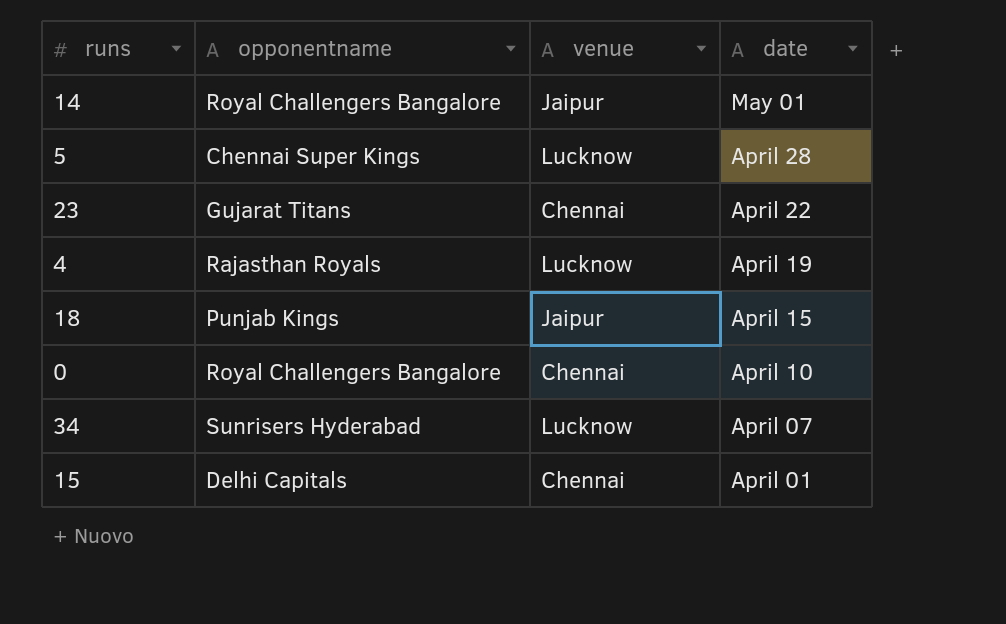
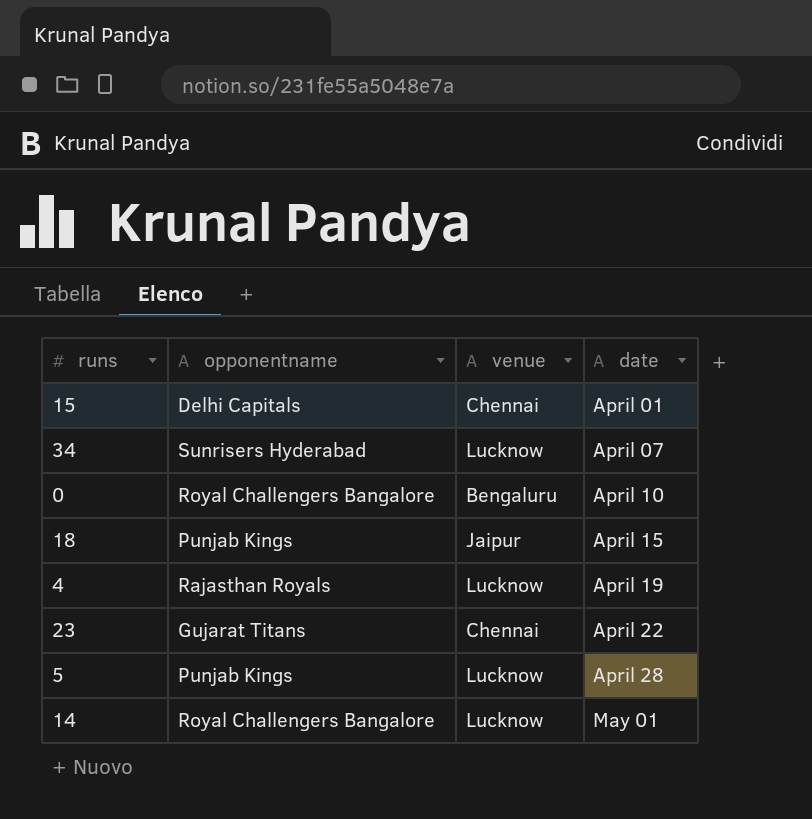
row order: date descending -> date ascending
0 | venue: Chennai -> Bengaluru
5 | opponentname: Chennai Super Kings -> Punjab Kings
14 | venue: Jaipur -> Lucknow

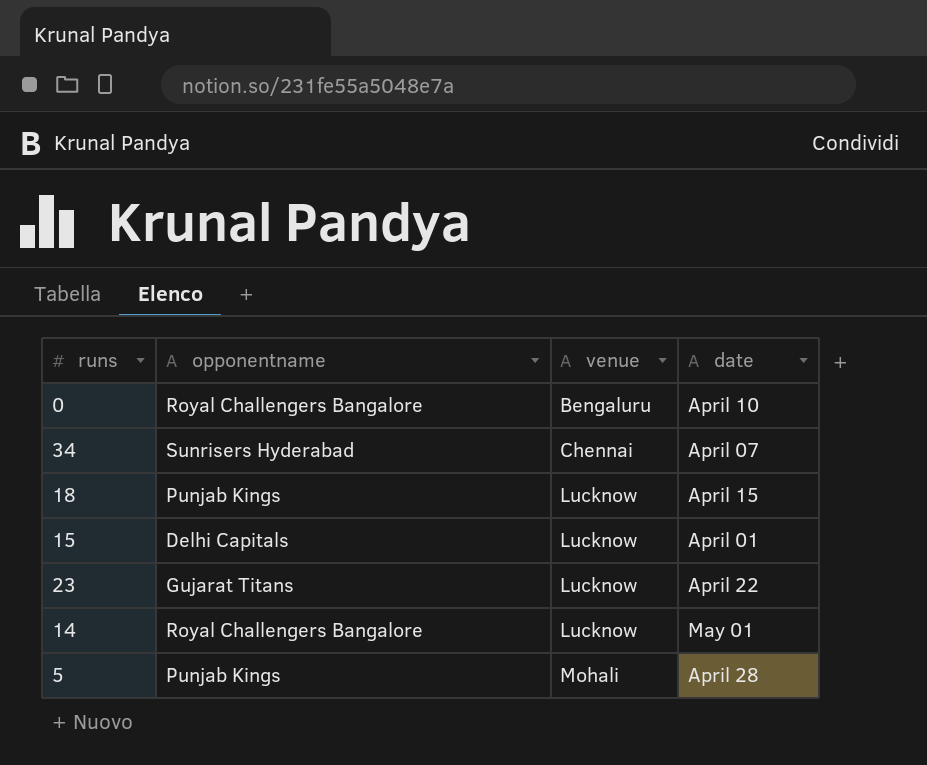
row order: date ascending -> venue ascending
row 4: Rajasthan Royals | Lucknow | April 19 -> none
34 | venue: Lucknow -> Chennai
18 | venue: Jaipur -> Lucknow
15 | venue: Chennai -> Lucknow
23 | venue: Chennai -> Lucknow
5 | venue: Lucknow -> Mohali

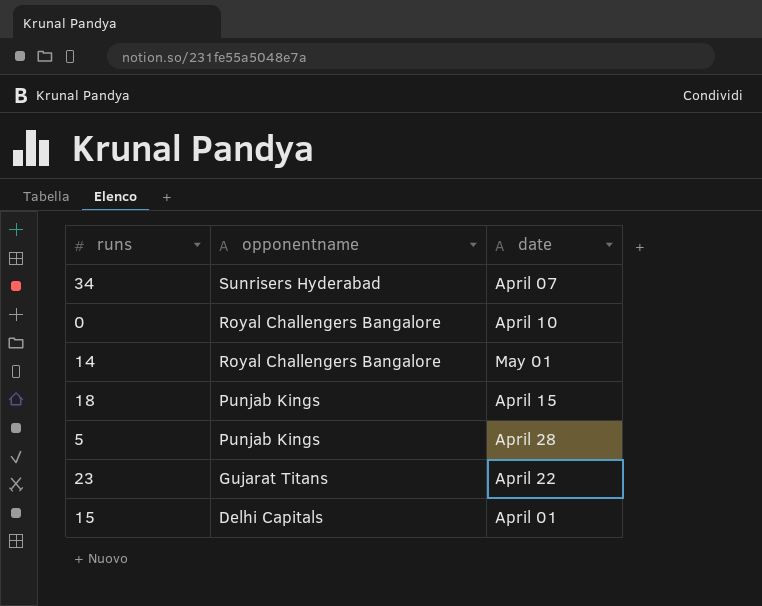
row order: venue ascending -> opponentname descending
column venue | position: 3 -> none

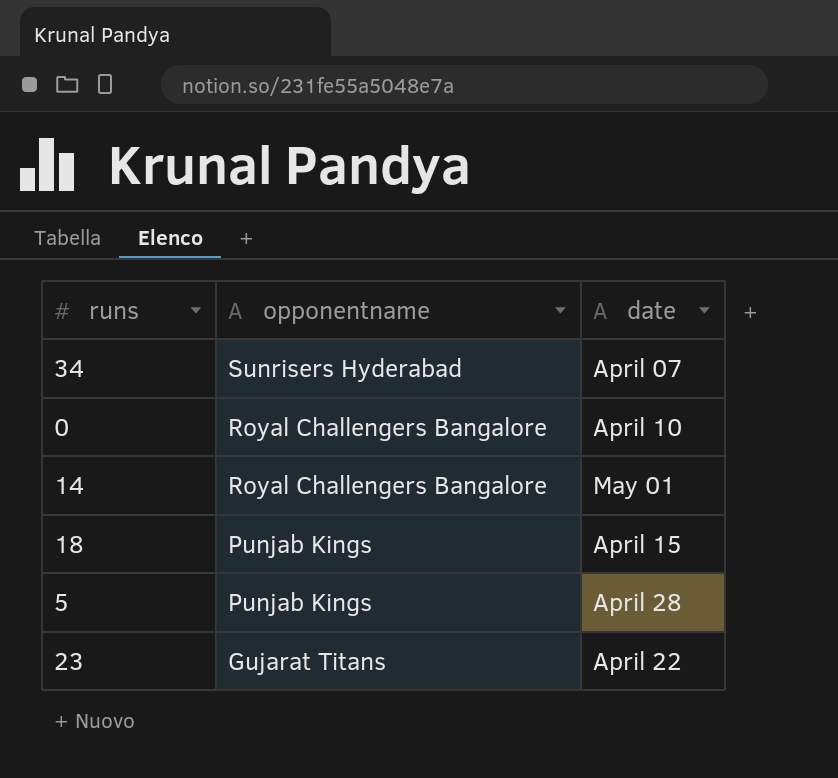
row 15: Delhi Capitals | April 01 -> none

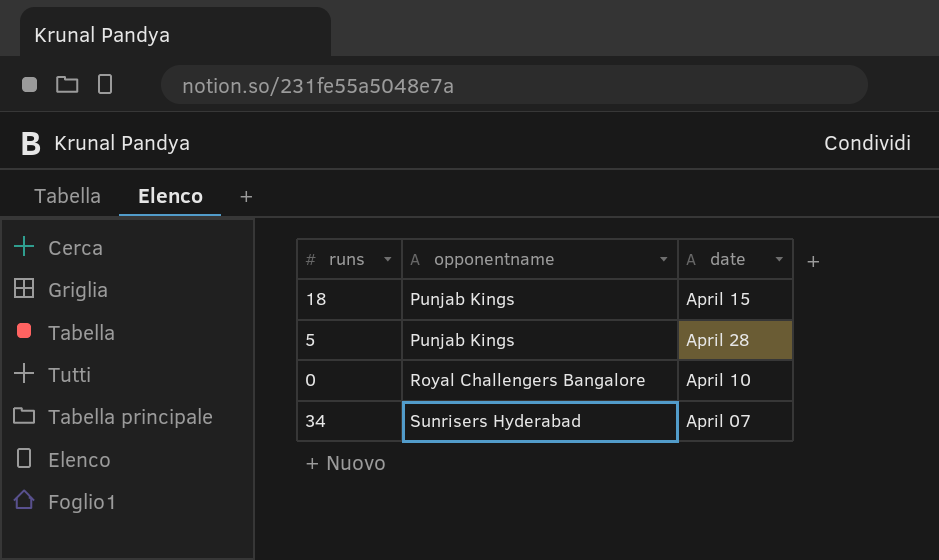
row order: opponentname descending -> opponentname ascending
row 14: Royal Challengers Bangalore | May 01 -> none
row 23: Gujarat Titans | April 22 -> none

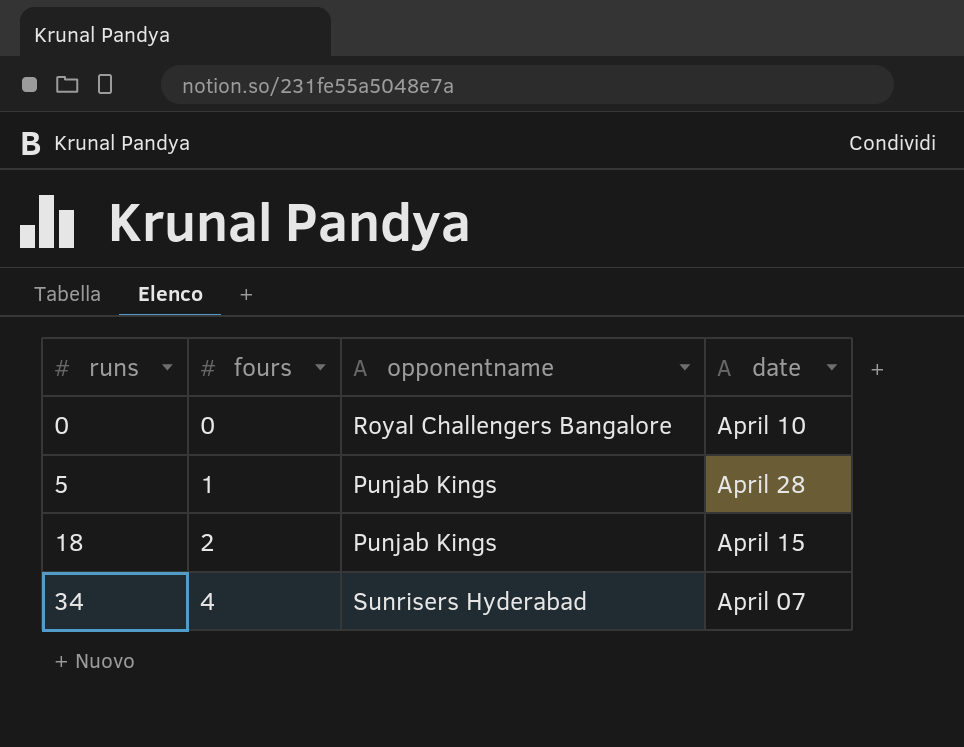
row order: opponentname ascending -> runs ascending
column fours | position: none -> 2

